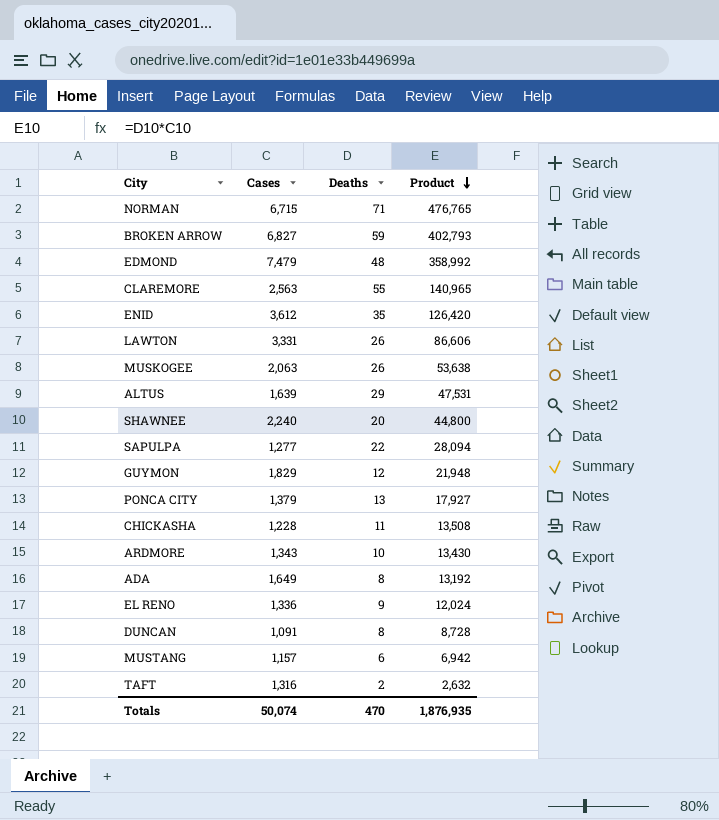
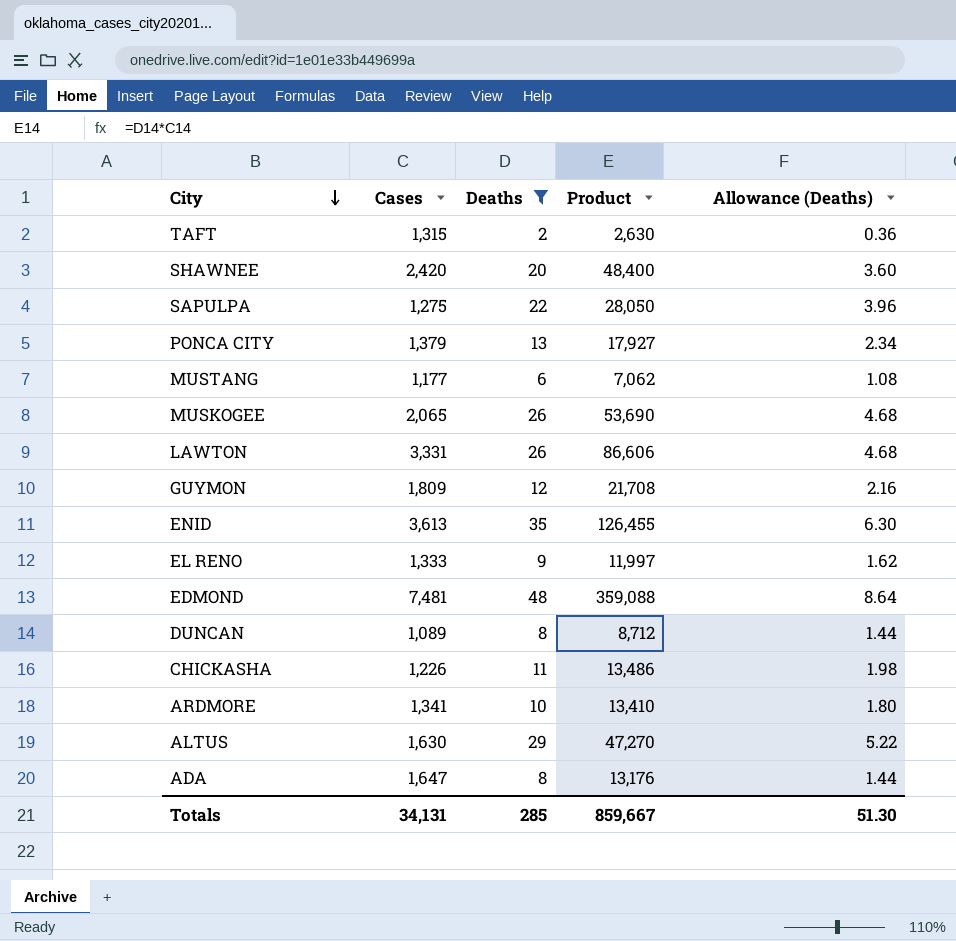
filter: none -> Deaths <= 48
row order: Product descending -> City descending
column Allowance (Deaths) | formula: none -> [Deaths] * 0.18
TAFT | Cases: 1,316 -> 1,315
TAFT | Product: 2,632 -> 2,630
SHAWNEE | Cases: 2,240 -> 2,420
SHAWNEE | Product: 44,800 -> 48,400
SAPULPA | Cases: 1,277 -> 1,275
SAPULPA | Product: 28,094 -> 28,050
MUSTANG | Cases: 1,157 -> 1,177
MUSTANG | Product: 6,942 -> 7,062
MUSKOGEE | Cases: 2,063 -> 2,065
MUSKOGEE | Product: 53,638 -> 53,690
GUYMON | Cases: 1,829 -> 1,809
GUYMON | Product: 21,948 -> 21,708
ENID | Cases: 3,612 -> 3,613
ENID | Product: 126,420 -> 126,455
EL RENO | Cases: 1,336 -> 1,333
EL RENO | Product: 12,024 -> 11,997
EDMOND | Cases: 7,479 -> 7,481
EDMOND | Product: 358,992 -> 359,088
DUNCAN | Cases: 1,091 -> 1,089
DUNCAN | Product: 8,728 -> 8,712
CHICKASHA | Cases: 1,228 -> 1,226
CHICKASHA | Product: 13,508 -> 13,486
ARDMORE | Cases: 1,343 -> 1,341
ARDMORE | Product: 13,430 -> 13,410
ALTUS | Cases: 1,639 -> 1,630
ALTUS | Product: 47,531 -> 47,270
ADA | Cases: 1,649 -> 1,647
ADA | Product: 13,192 -> 13,176
Totals | Cases: 50,074 -> 34,131
Totals | Deaths: 470 -> 285
Totals | Product: 1,876,935 -> 859,667

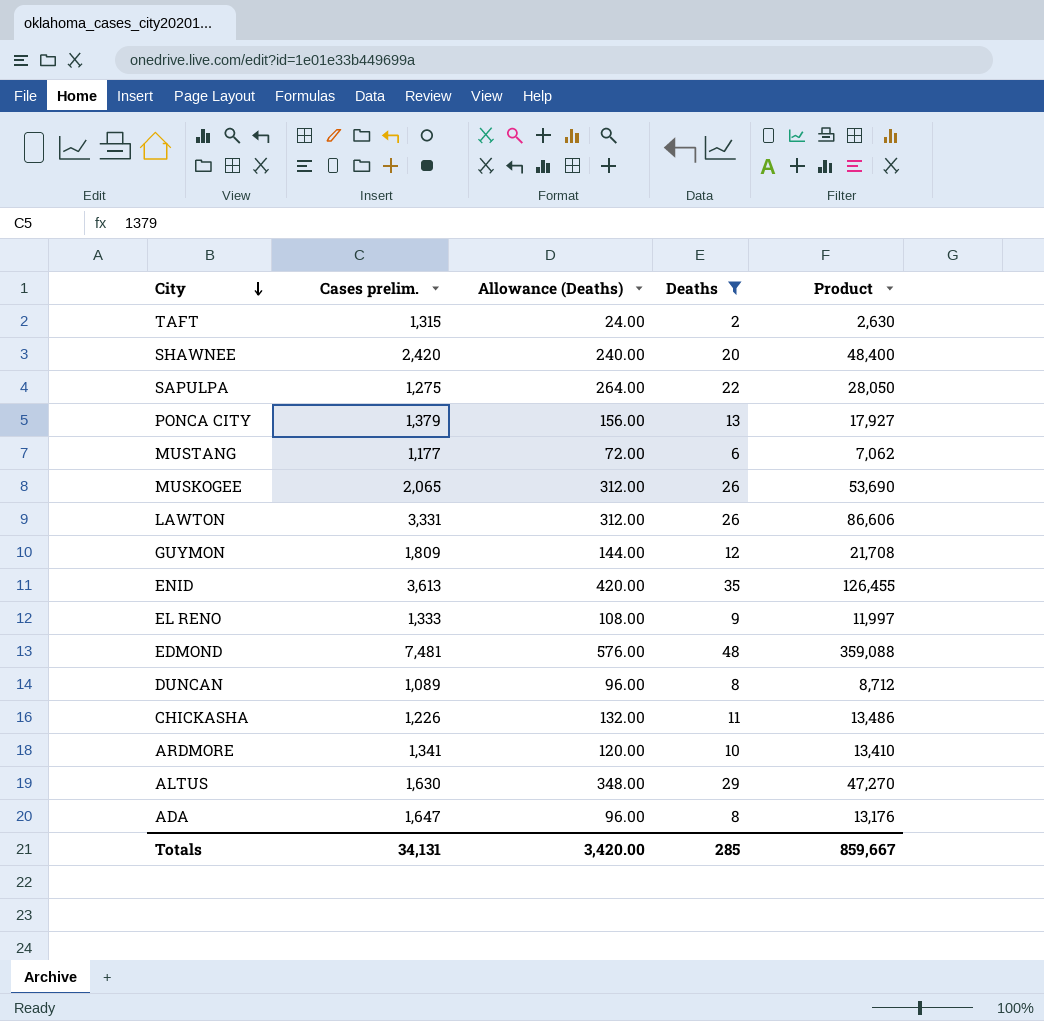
column name: Cases -> Cases prelim.
column Allowance (Deaths) | formula: [Deaths] * 0.18 -> [Deaths] * 12
column Allowance (Deaths) | position: 5 -> 3
Totals | Allowance (Deaths): 51.30 -> 3,420.00

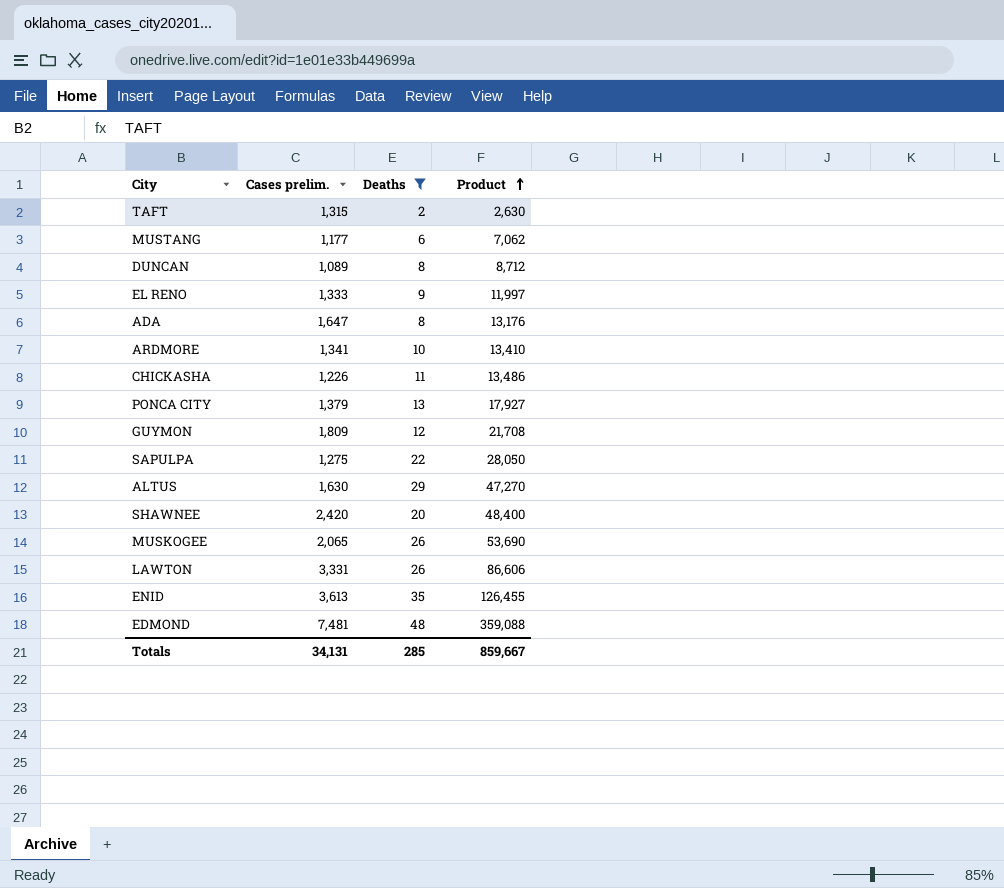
row order: City descending -> Product ascending
column Allowance (Deaths) | formula: [Deaths] * 12 -> none

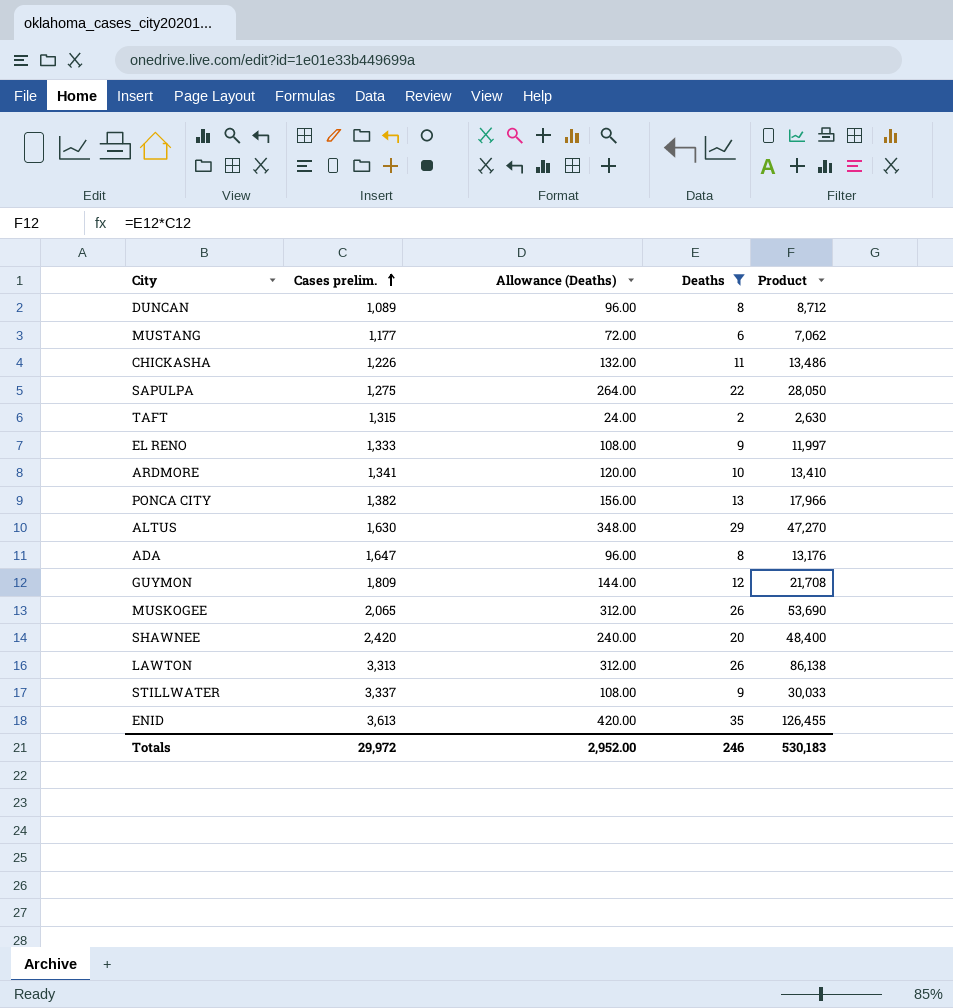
row order: Product ascending -> Cases prelim. ascending
column Allowance (Deaths) | formula: none -> [Deaths] * 12
row EDMOND: 7,481 | 48 | 359,088 -> none
PONCA CITY | Cases prelim.: 1,379 -> 1,382
PONCA CITY | Product: 17,927 -> 17,966
LAWTON | Cases prelim.: 3,331 -> 3,313
LAWTON | Product: 86,606 -> 86,138
row STILLWATER: none -> 3,337 | 108.00 | 9 | 30,033
Totals | Cases prelim.: 34,131 -> 29,972
Totals | Deaths: 285 -> 246
Totals | Product: 859,667 -> 530,183

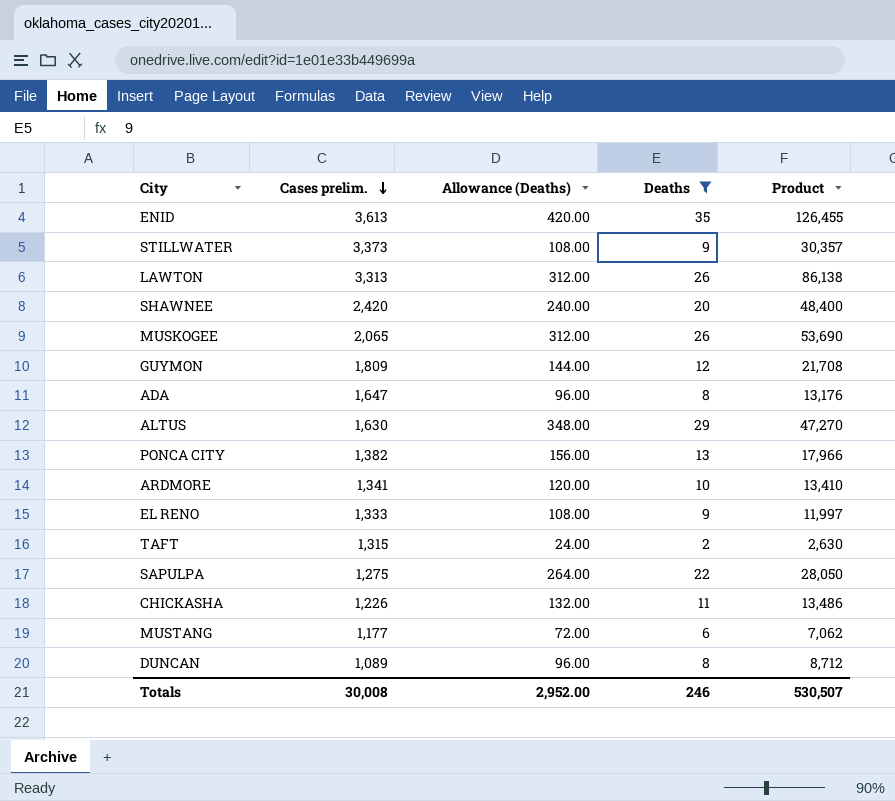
row order: Cases prelim. ascending -> Cases prelim. descending
STILLWATER | Cases prelim.: 3,337 -> 3,373
STILLWATER | Product: 30,033 -> 30,357
Totals | Cases prelim.: 29,972 -> 30,008
Totals | Product: 530,183 -> 530,507

